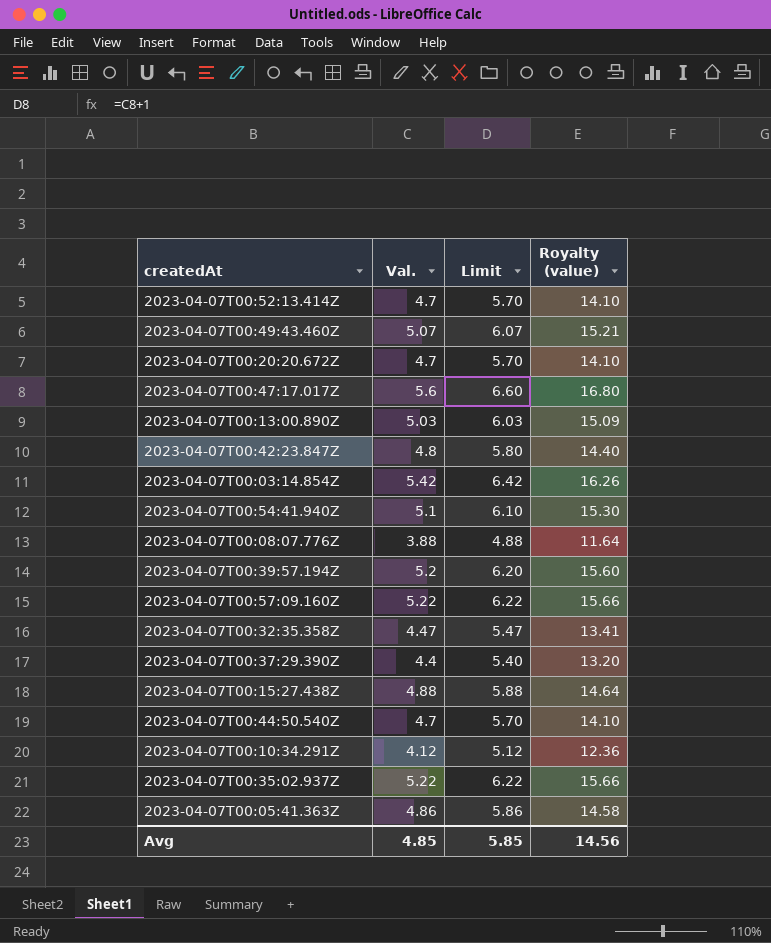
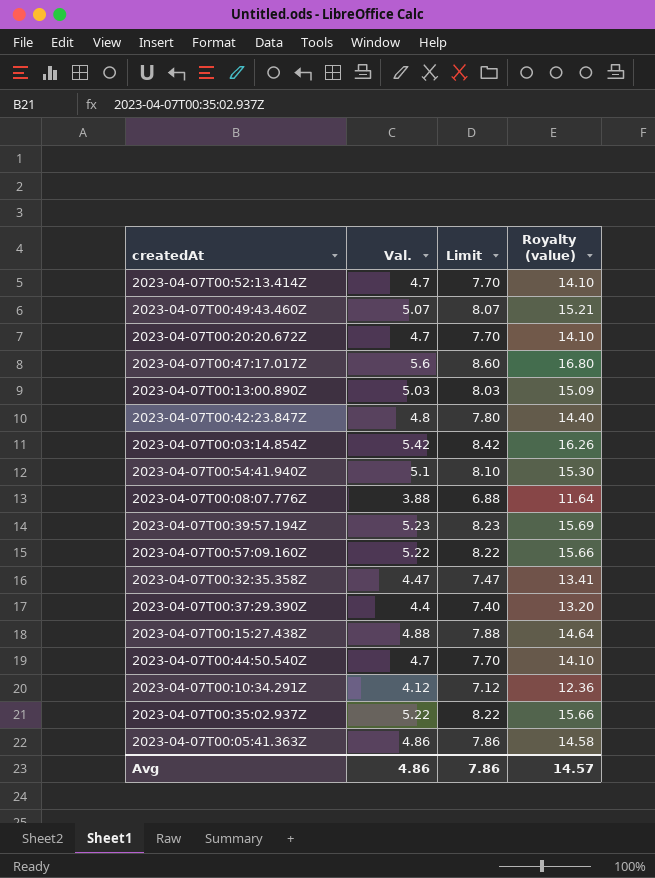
column Limit | formula: [Val.] + 1 -> [Val.] + 3
2023-04-07T00:39:57.194Z | Val.: 5.2 -> 5.23
2023-04-07T00:39:57.194Z | Royalty (value): 15.60 -> 15.69
Avg | Val.: 4.85 -> 4.86
Avg | Limit: 5.85 -> 7.86
Avg | Royalty (value): 14.56 -> 14.57

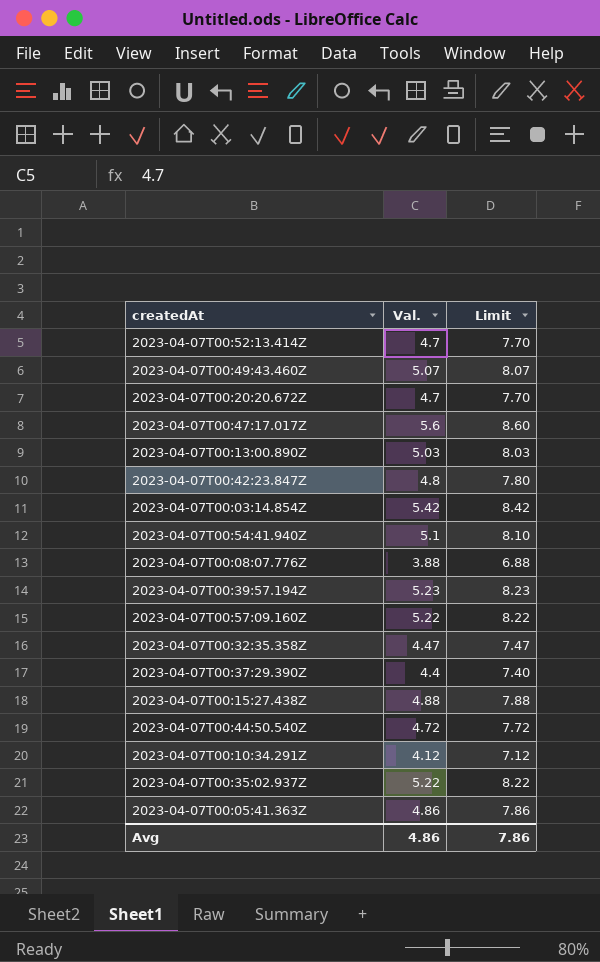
column Royalty (value) | formula: [Val.] * 3 -> none
2023-04-07T00:44:50.540Z | Val.: 4.7 -> 4.72
2023-04-07T00:44:50.540Z | Limit: 7.70 -> 7.72

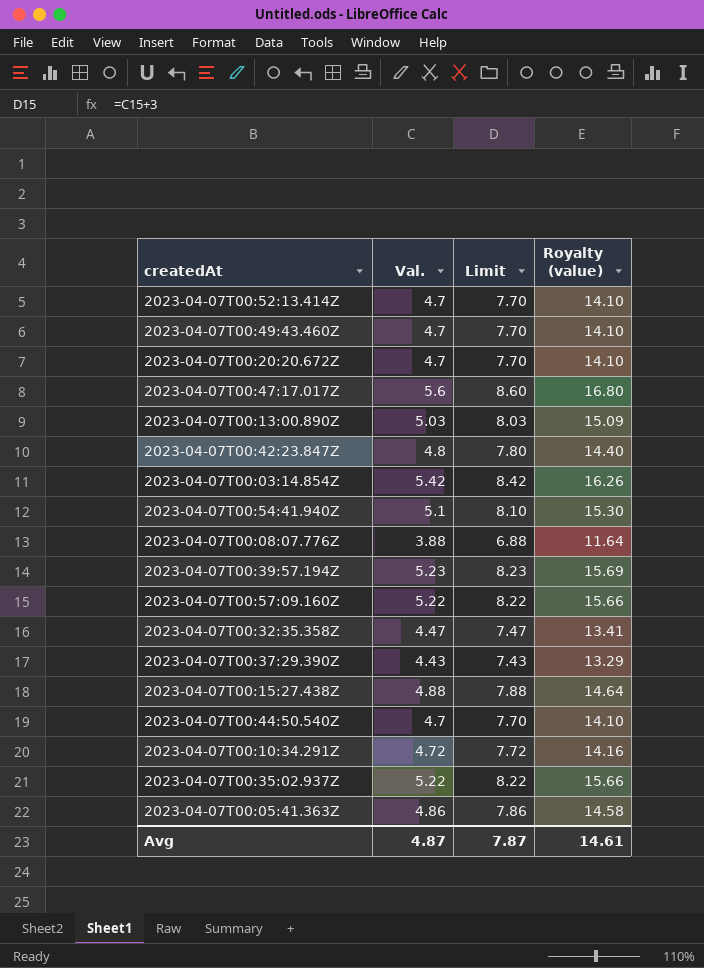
column Royalty (value) | formula: none -> [Val.] * 3
2023-04-07T00:49:43.460Z | Val.: 5.07 -> 4.7
2023-04-07T00:49:43.460Z | Limit: 8.07 -> 7.70
2023-04-07T00:37:29.390Z | Val.: 4.4 -> 4.43
2023-04-07T00:37:29.390Z | Limit: 7.40 -> 7.43
2023-04-07T00:44:50.540Z | Val.: 4.72 -> 4.7
2023-04-07T00:44:50.540Z | Limit: 7.72 -> 7.70
2023-04-07T00:10:34.291Z | Val.: 4.12 -> 4.72
2023-04-07T00:10:34.291Z | Limit: 7.12 -> 7.72
Avg | Val.: 4.86 -> 4.87
Avg | Limit: 7.86 -> 7.87

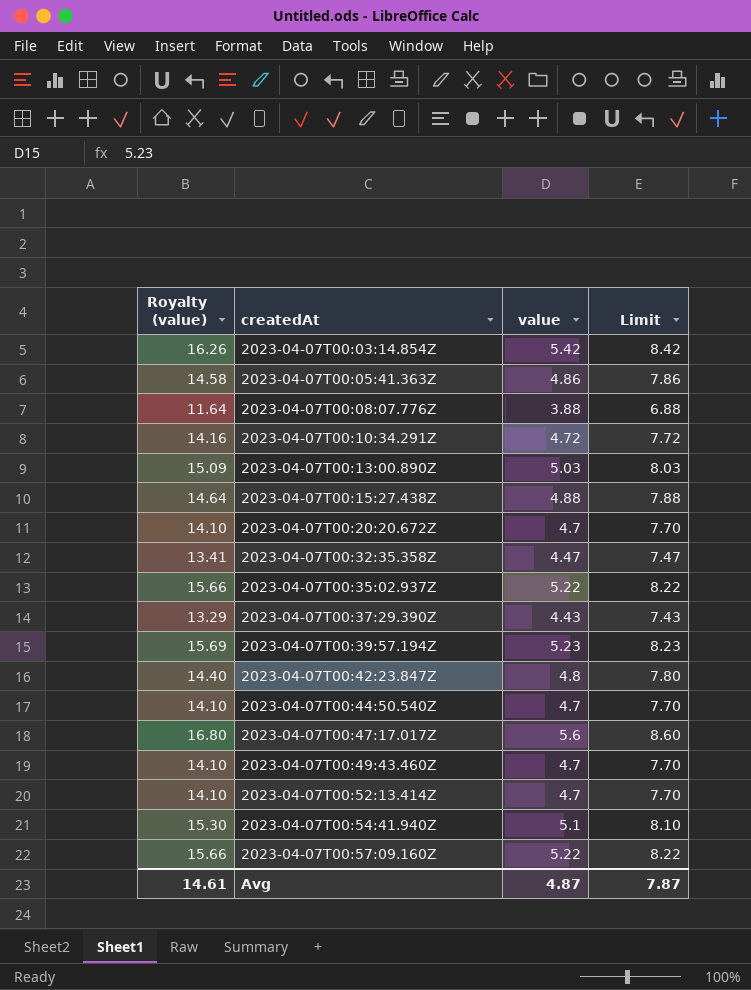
row order: none -> createdAt ascending
column Royalty (value) | position: 4 -> 1
column name: Val. -> value

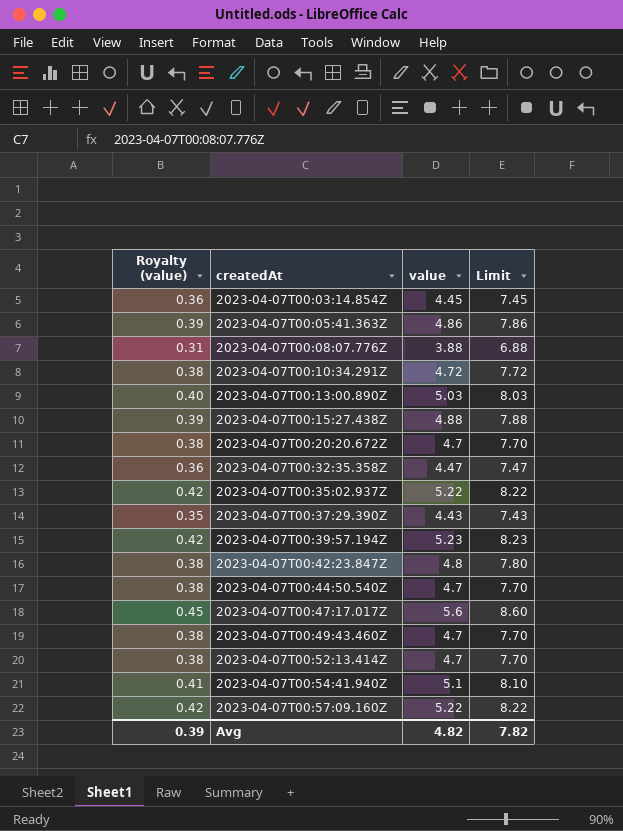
column Royalty (value) | formula: [value] * 3 -> [value] * 0.08
2023-04-07T00:03:14.854Z | value: 5.42 -> 4.45
2023-04-07T00:03:14.854Z | Limit: 8.42 -> 7.45
Avg | Royalty (value): 14.61 -> 0.39
Avg | value: 4.87 -> 4.82
Avg | Limit: 7.87 -> 7.82

